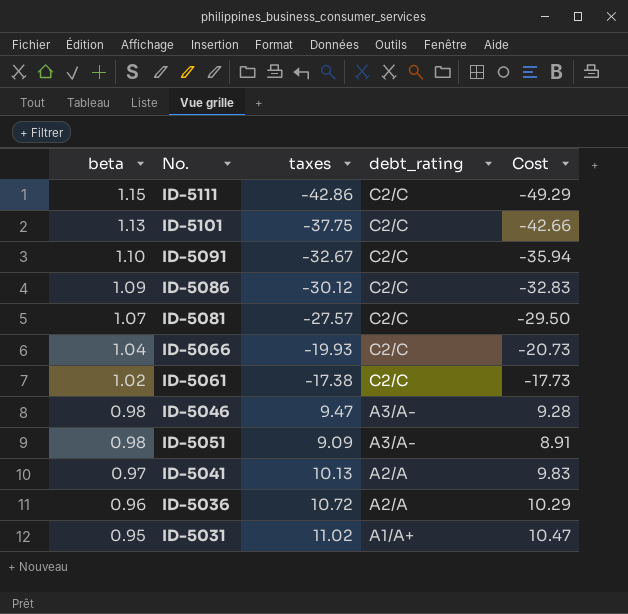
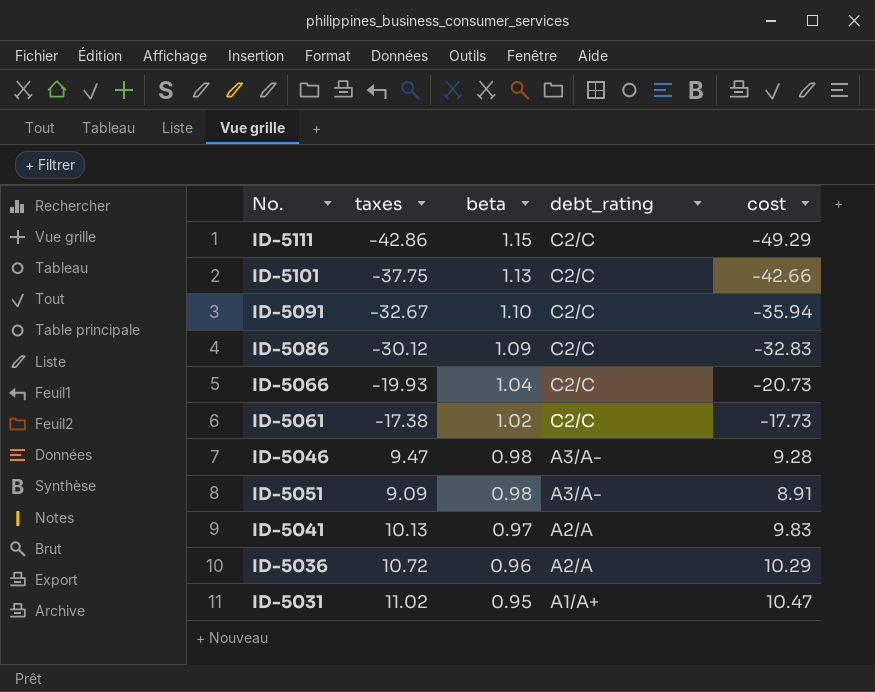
column beta | position: 1 -> 3
column name: Cost -> cost
row ID-5081: 1.07 | -27.57 | C2/C | -29.50 -> none

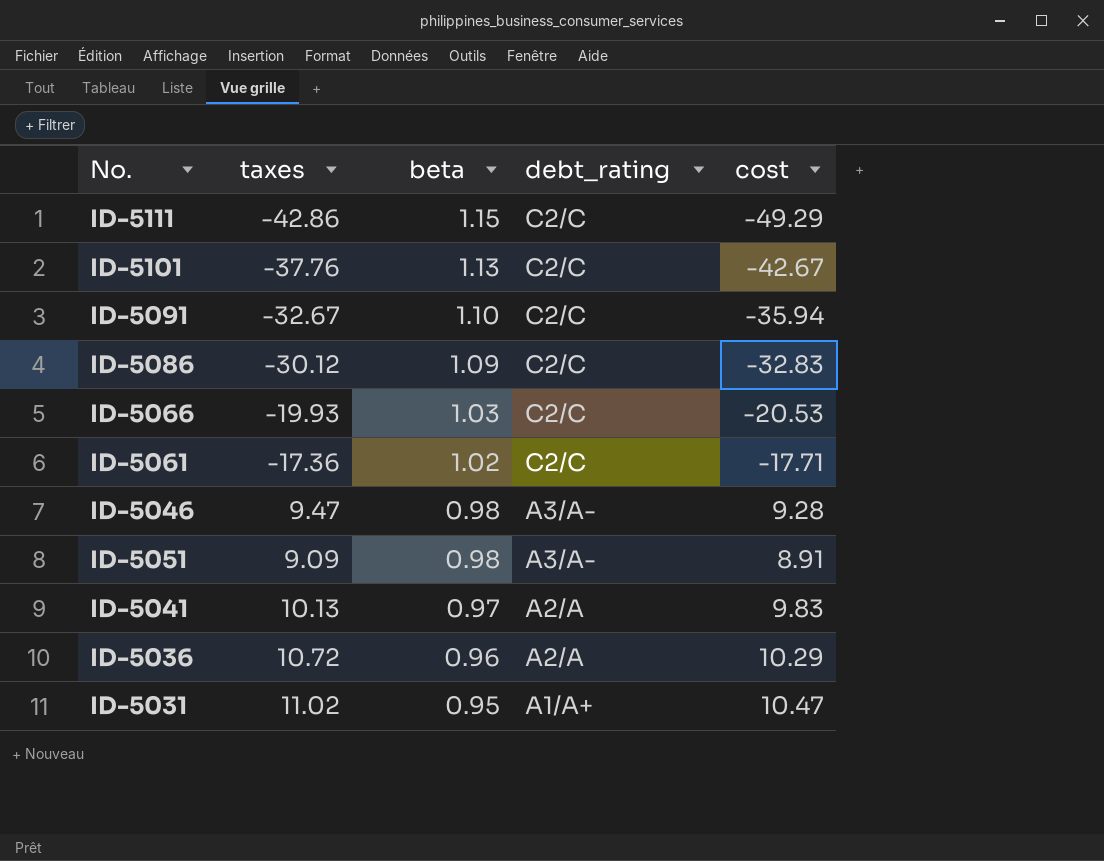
ID-5101 | taxes: -37.75 -> -37.76
ID-5101 | cost: -42.66 -> -42.67
ID-5066 | beta: 1.04 -> 1.03
ID-5066 | cost: -20.73 -> -20.53
ID-5061 | taxes: -17.38 -> -17.36
ID-5061 | cost: -17.73 -> -17.71

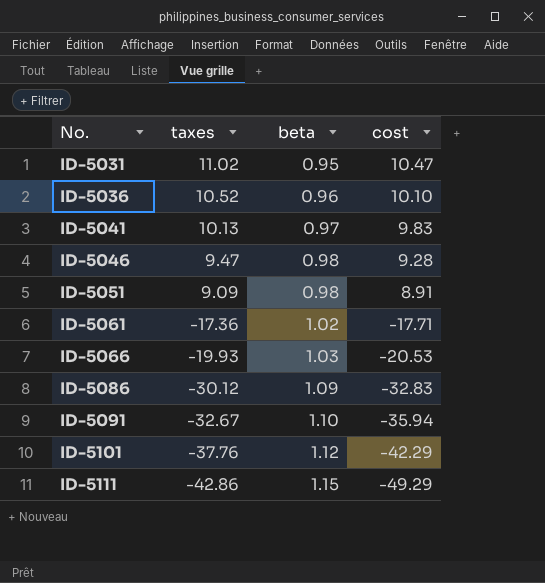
row order: beta descending -> No. ascending
column debt_rating | position: 4 -> none
ID-5036 | taxes: 10.72 -> 10.52
ID-5036 | cost: 10.29 -> 10.10
ID-5101 | beta: 1.13 -> 1.12
ID-5101 | cost: -42.67 -> -42.29

